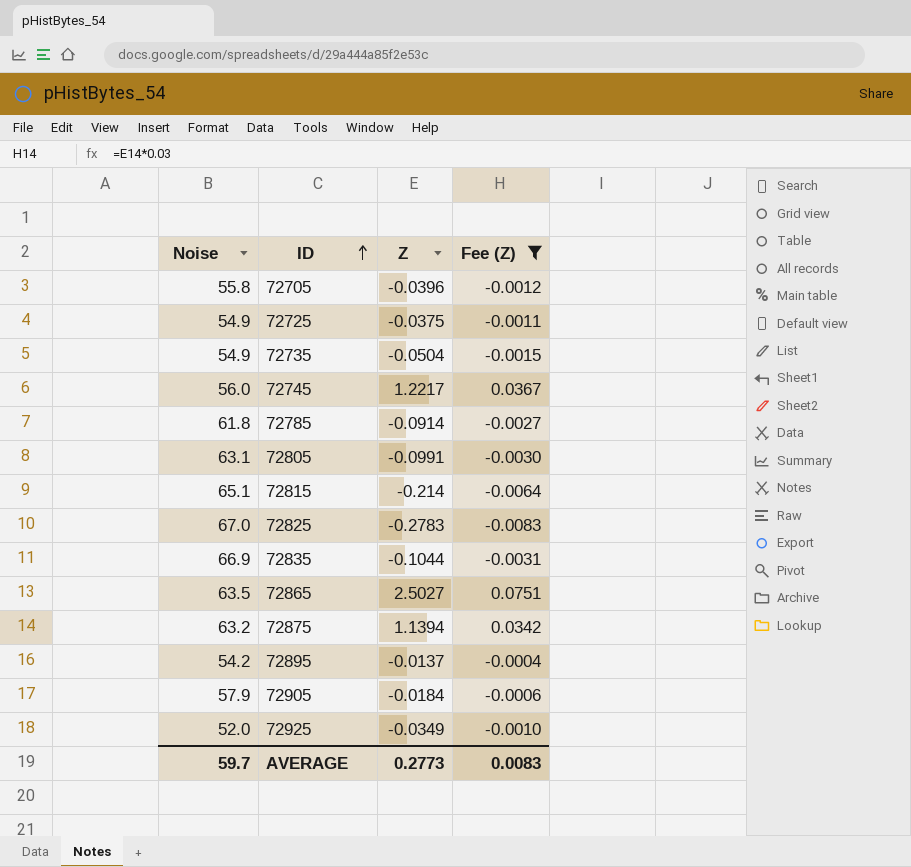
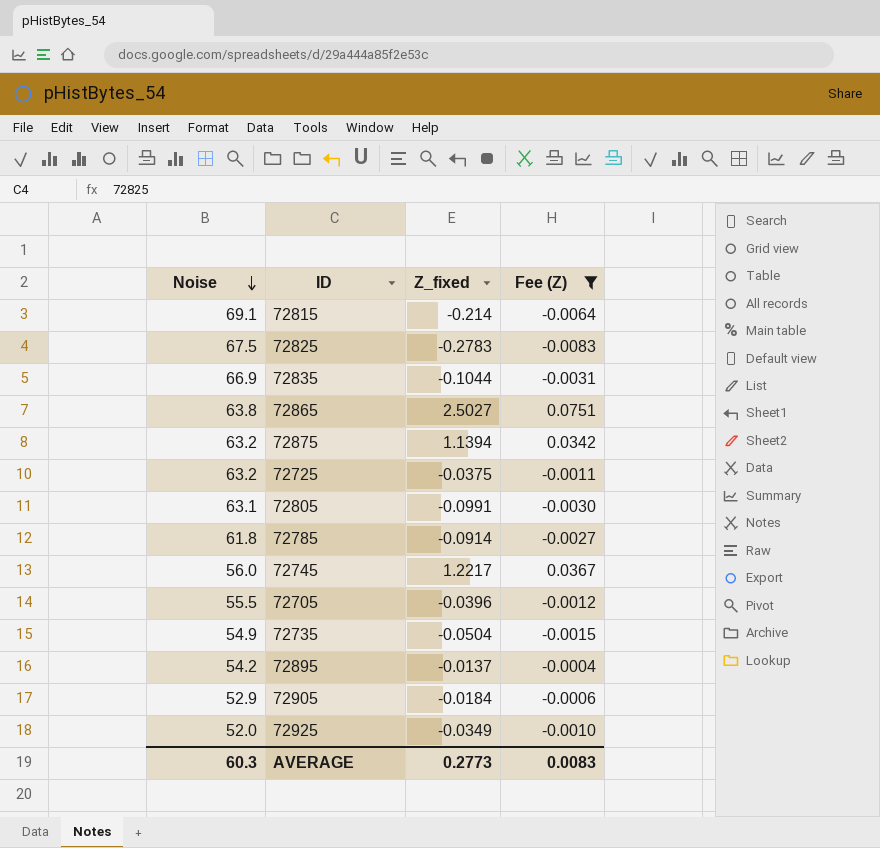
row order: ID ascending -> Noise descending
column name: Z -> Z_fixed
72815 | Noise: 65.1 -> 69.1
72825 | Noise: 67.0 -> 67.5
72865 | Noise: 63.5 -> 63.8
72725 | Noise: 54.9 -> 63.2
72705 | Noise: 55.8 -> 55.5
72905 | Noise: 57.9 -> 52.9
AVERAGE | Noise: 59.7 -> 60.3

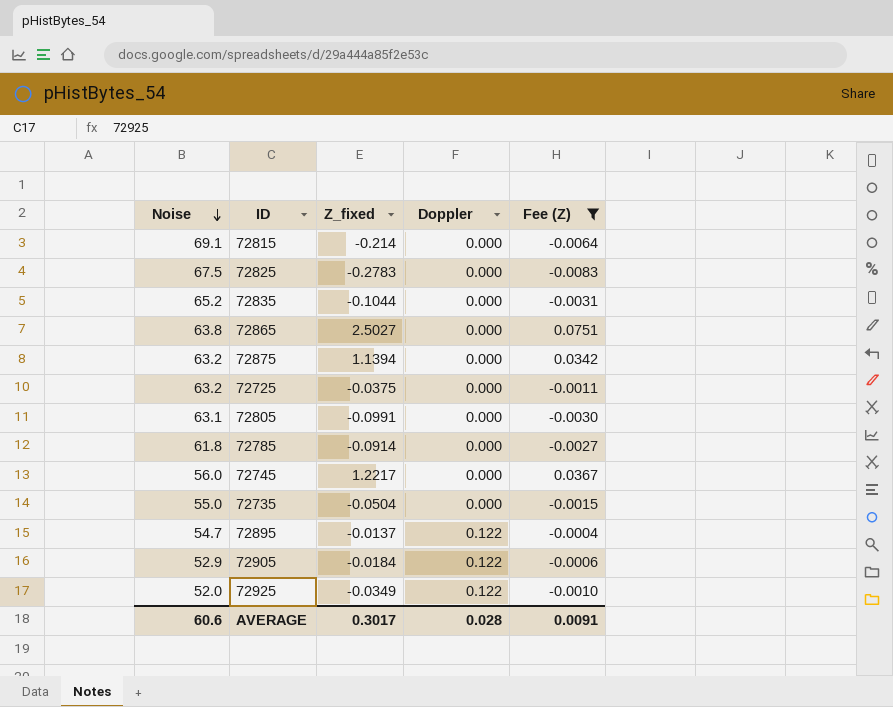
column Doppler | position: none -> 4
row 72705: 55.5 | -0.0396 | -0.0012 -> none
72835 | Noise: 66.9 -> 65.2
72735 | Noise: 54.9 -> 55.0
72895 | Noise: 54.2 -> 54.7
AVERAGE | Noise: 60.3 -> 60.6
AVERAGE | Z_fixed: 0.2773 -> 0.3017
AVERAGE | Fee (Z): 0.0083 -> 0.0091

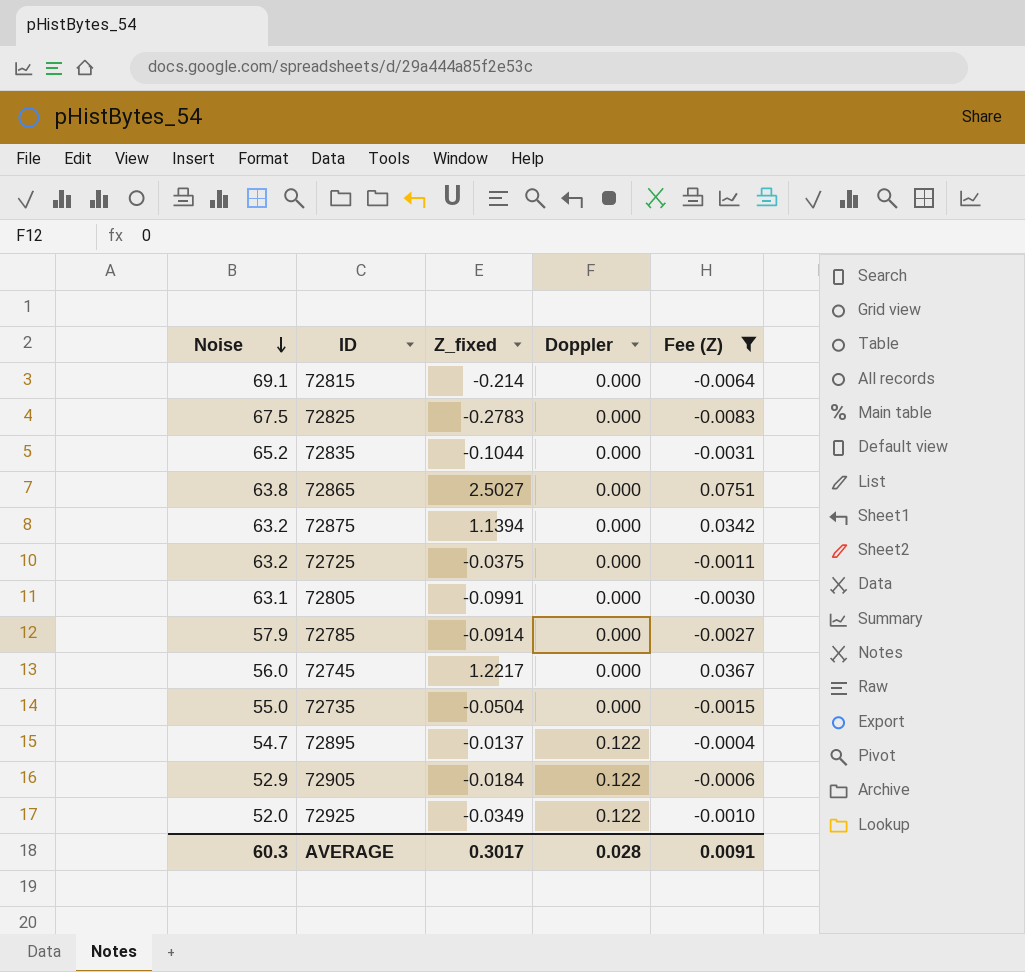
72785 | Noise: 61.8 -> 57.9
AVERAGE | Noise: 60.6 -> 60.3

